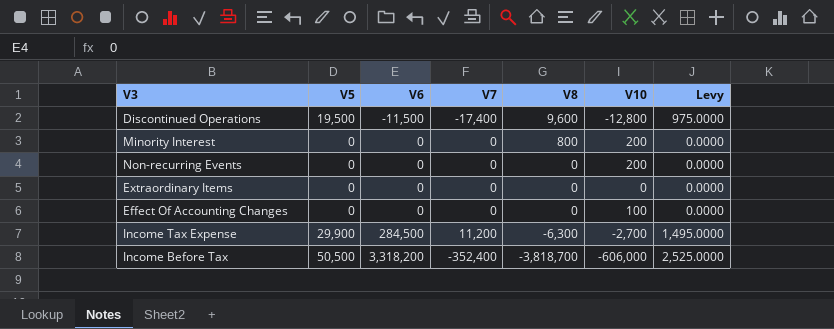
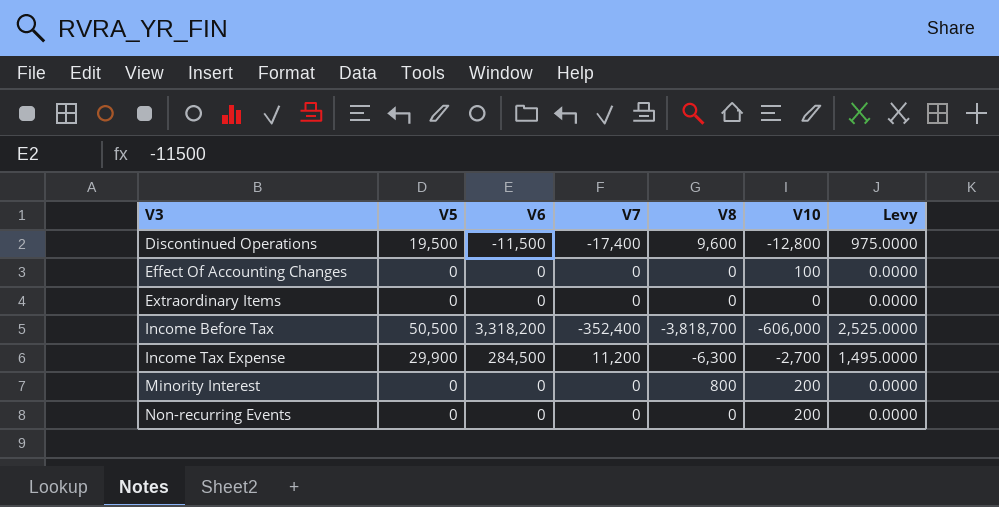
row order: V6 ascending -> V3 ascending

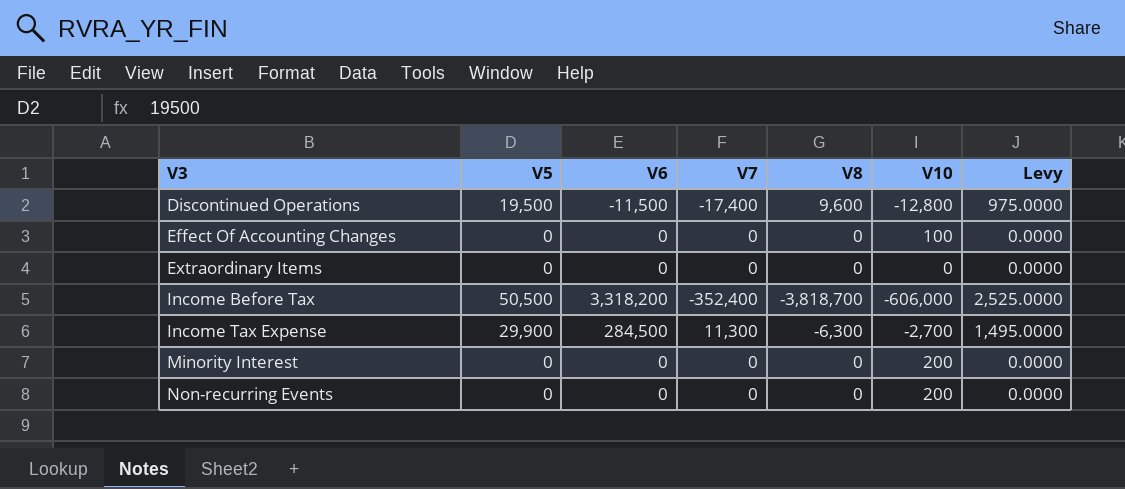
Income Tax Expense | V7: 11,200 -> 11,300
Minority Interest | V8: 800 -> 0

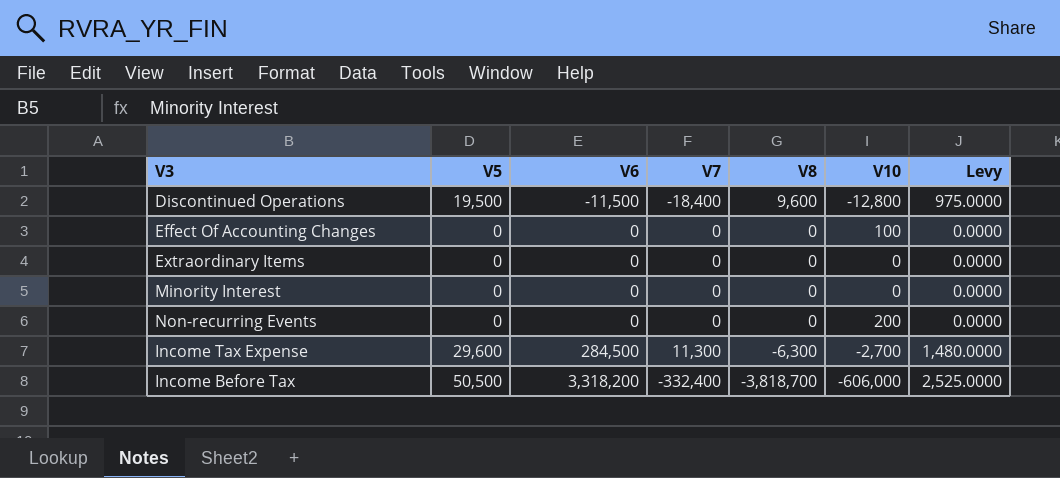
row order: V3 ascending -> V6 ascending
Discontinued Operations | V7: -17,400 -> -18,400
Minority Interest | V10: 200 -> 0
Income Tax Expense | V5: 29,900 -> 29,600
Income Tax Expense | Levy: 1,495.0000 -> 1,480.0000
Income Before Tax | V7: -352,400 -> -332,400

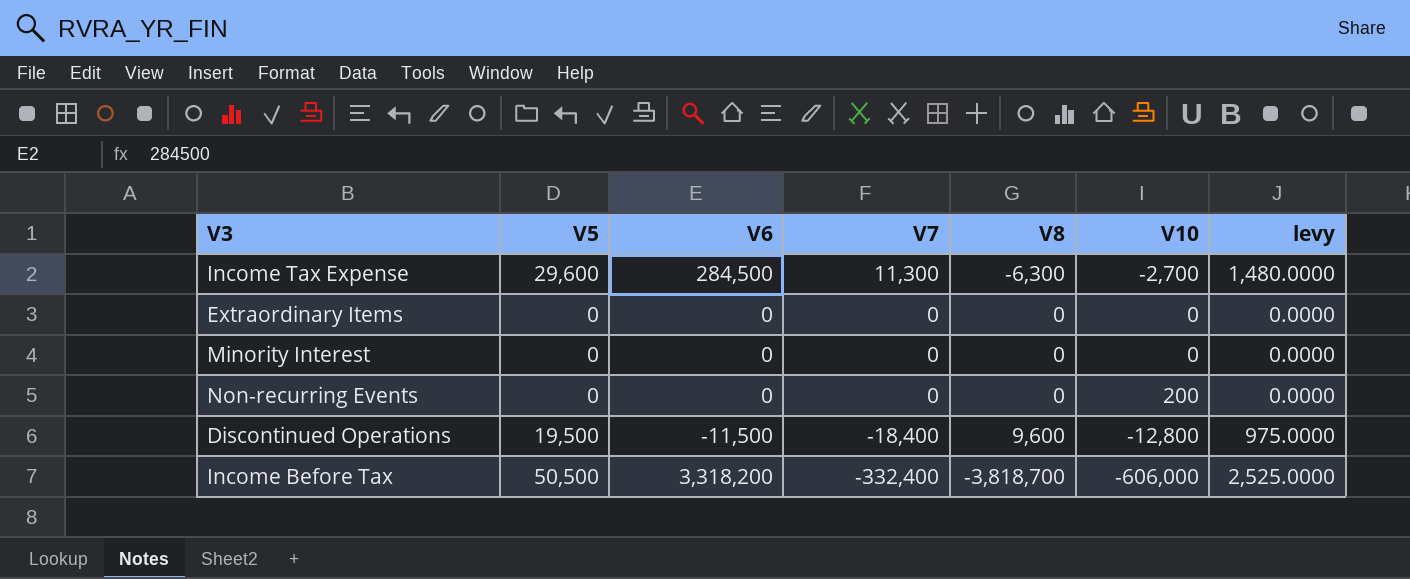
row order: V6 ascending -> V7 descending
column name: Levy -> levy
row Effect Of Accounting Changes: 0 | 0 | 0 | 0 | 100 | 0.0000 -> none

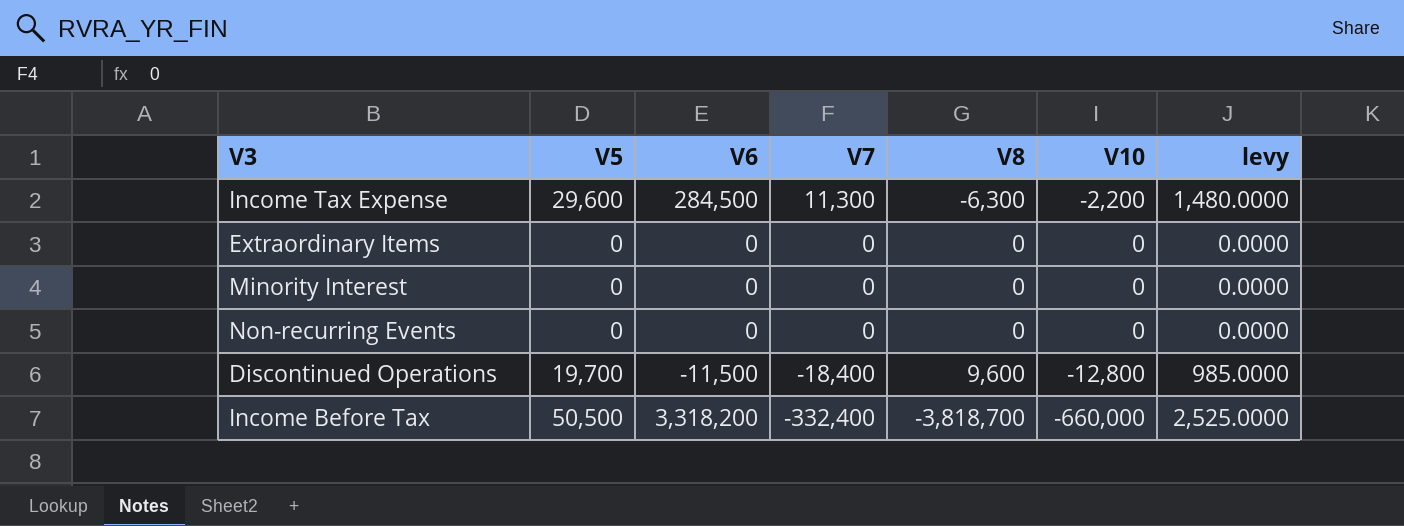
Income Tax Expense | V10: -2,700 -> -2,200
Non-recurring Events | V10: 200 -> 0
Discontinued Operations | V5: 19,500 -> 19,700
Discontinued Operations | levy: 975.0000 -> 985.0000
Income Before Tax | V10: -606,000 -> -660,000

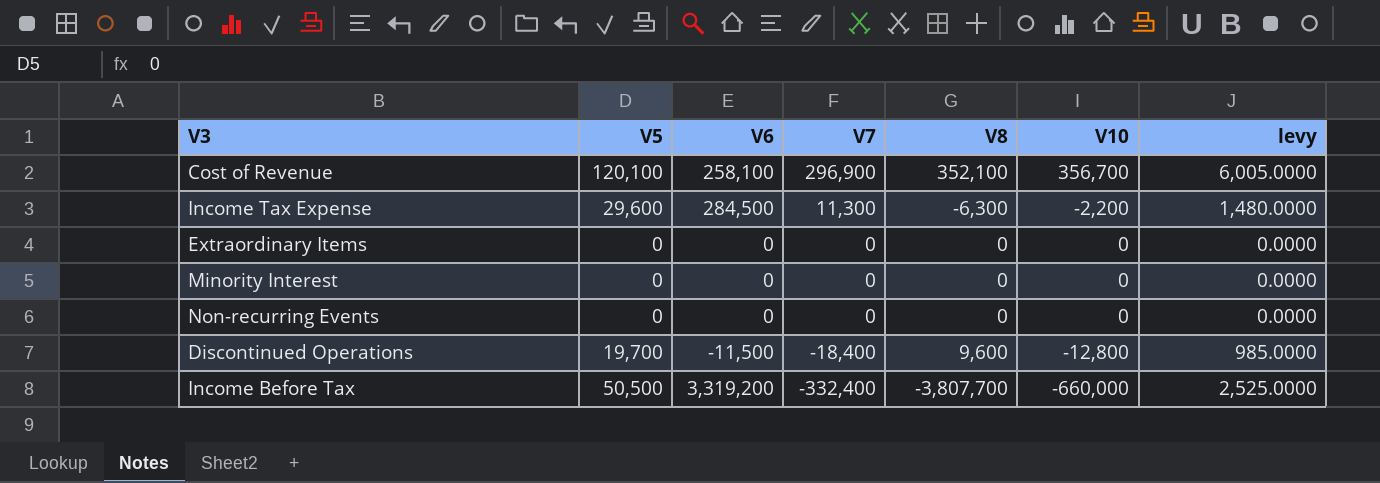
row Cost of Revenue: none -> 120,100 | 258,100 | 296,900 | 352,100 | 356,700 | 6,005.0000
Income Before Tax | V6: 3,318,200 -> 3,319,200
Income Before Tax | V8: -3,818,700 -> -3,807,700

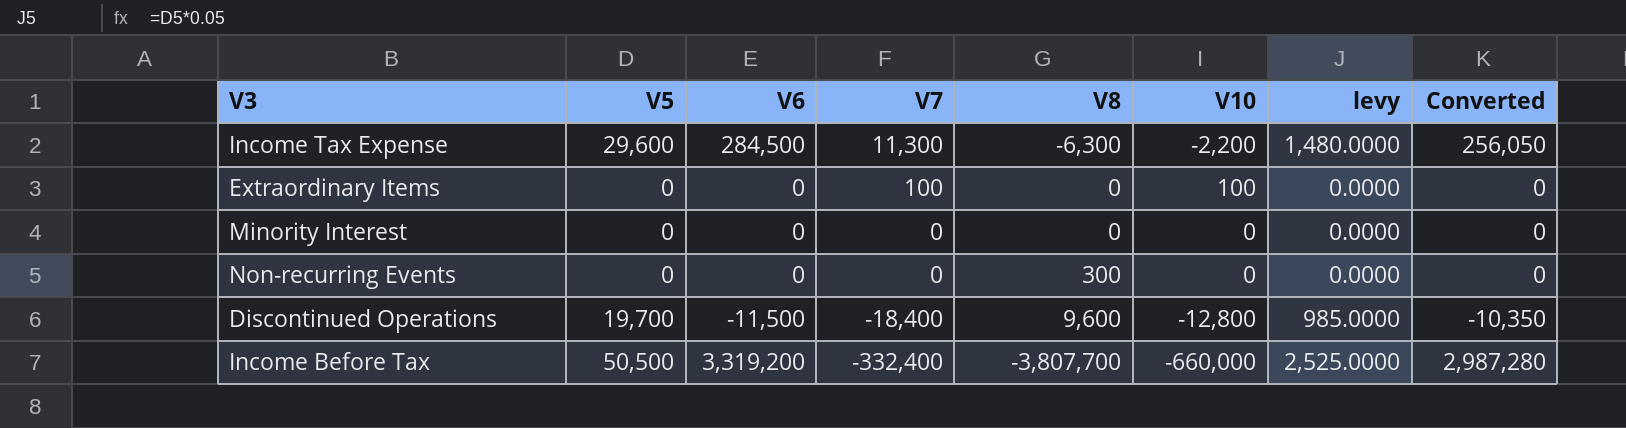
column Converted | formula: none -> [V6] * 0.9
row Cost of Revenue: 120,100 | 258,100 | 296,900 | 352,100 | 356,700 | 6,005.0000 -> none
Extraordinary Items | V7: 0 -> 100
Extraordinary Items | V10: 0 -> 100
Non-recurring Events | V8: 0 -> 300

